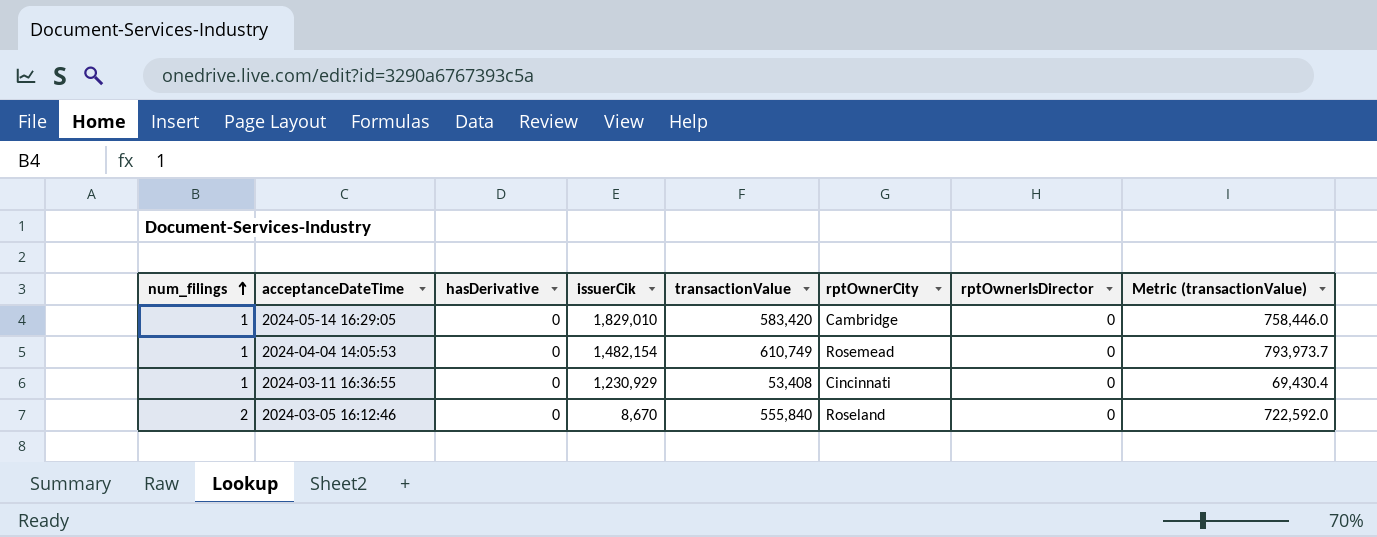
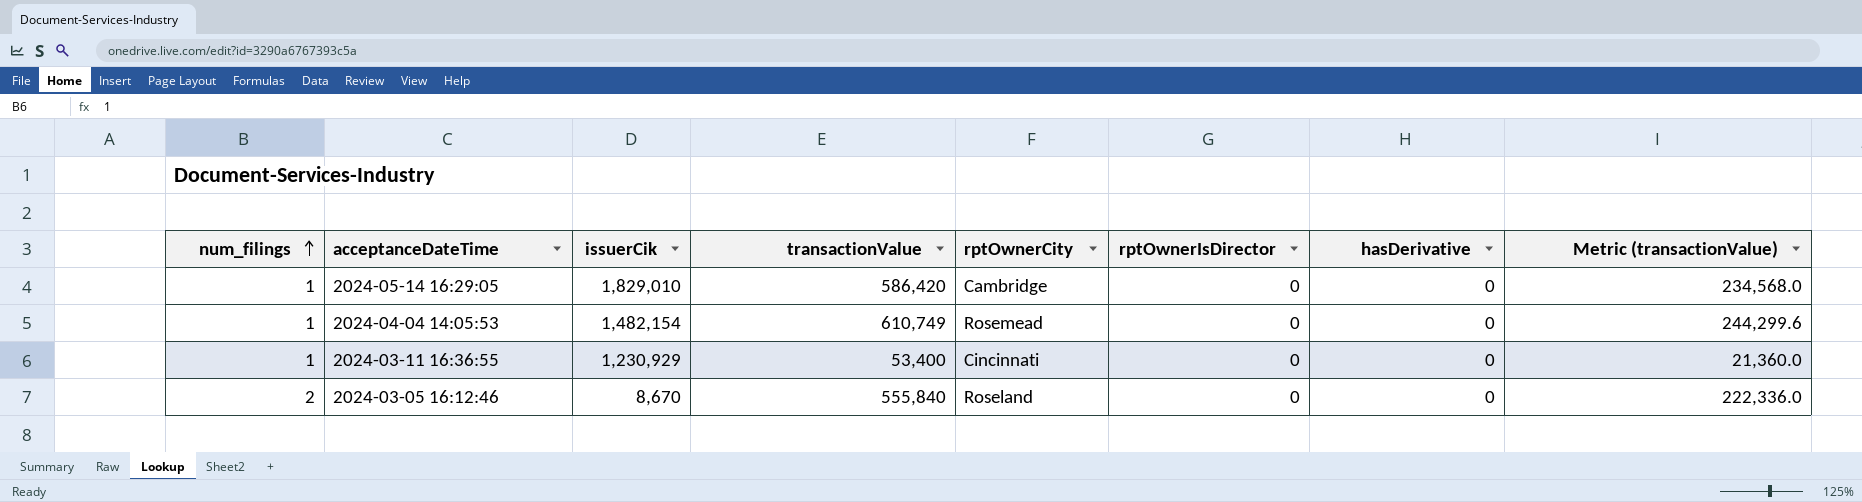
column hasDerivative | position: 3 -> 7
column Metric (transactionValue) | formula: [transactionValue] * 1.3 -> [transactionValue] * 0.4
2024-05-14 16:29:05 | transactionValue: 583,420 -> 586,420
2024-03-11 16:36:55 | transactionValue: 53,408 -> 53,400

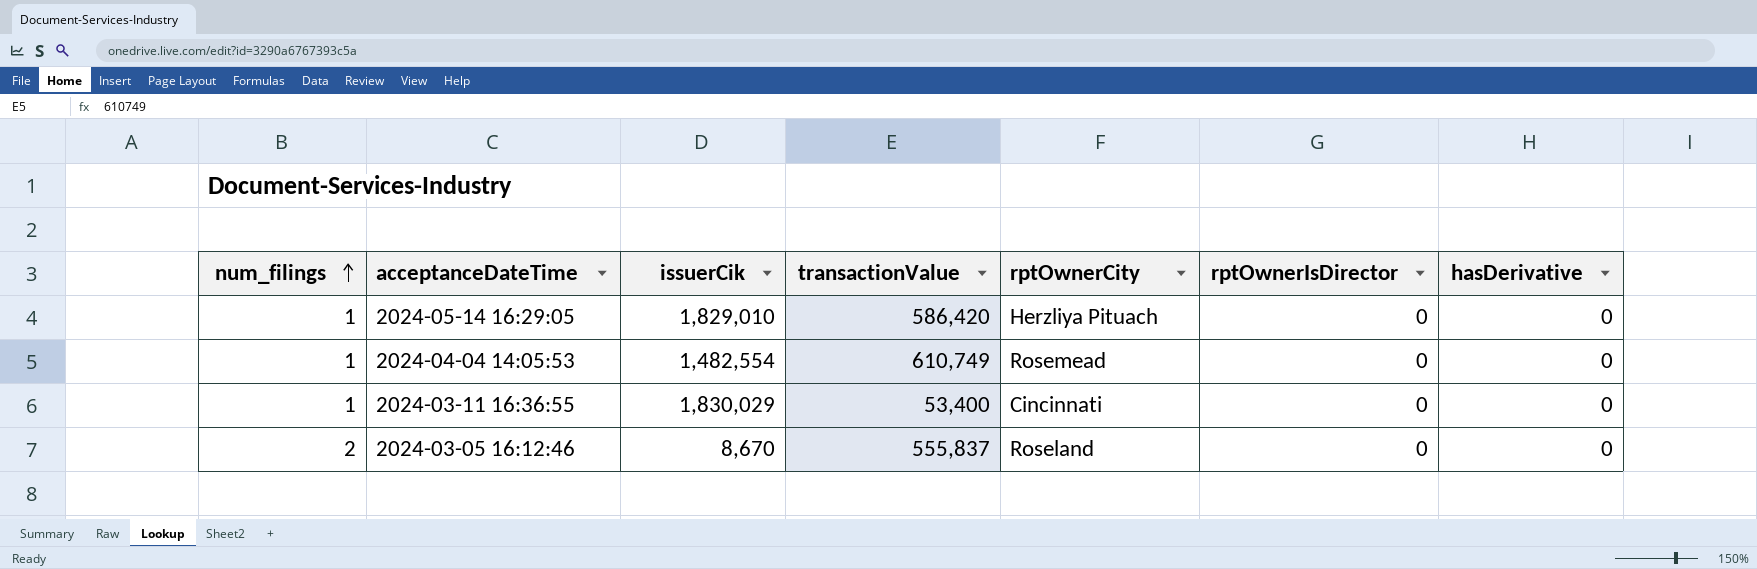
column Metric (transactionValue) | formula: [transactionValue] * 0.4 -> none
2024-05-14 16:29:05 | rptOwnerCity: Cambridge -> Herzliya Pituach
2024-04-04 14:05:53 | issuerCik: 1,482,154 -> 1,482,554
2024-03-11 16:36:55 | issuerCik: 1,230,929 -> 1,830,029
2024-03-05 16:12:46 | transactionValue: 555,840 -> 555,837

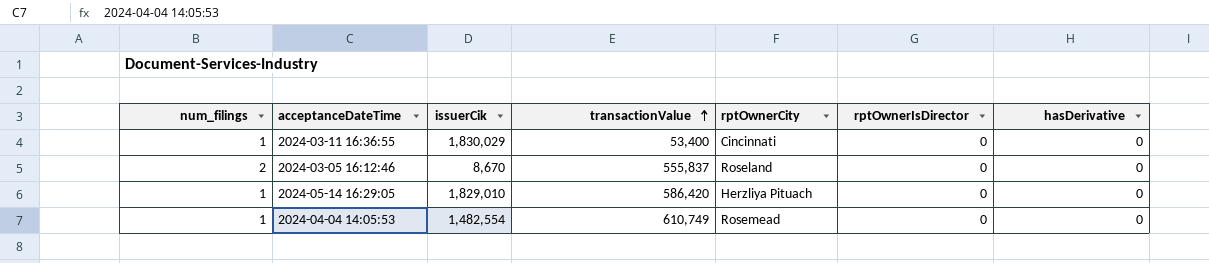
row order: num_filings ascending -> transactionValue ascending

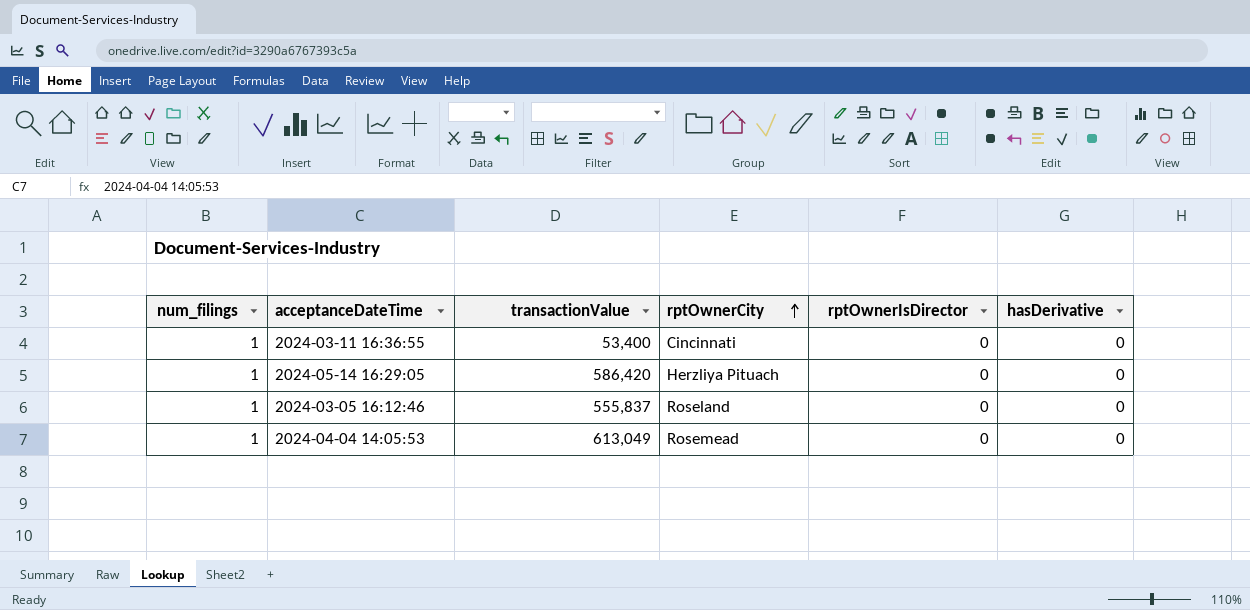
row order: transactionValue ascending -> rptOwnerCity ascending
column issuerCik | position: 3 -> none
2024-03-05 16:12:46 | num_filings: 2 -> 1
2024-04-04 14:05:53 | transactionValue: 610,749 -> 613,049

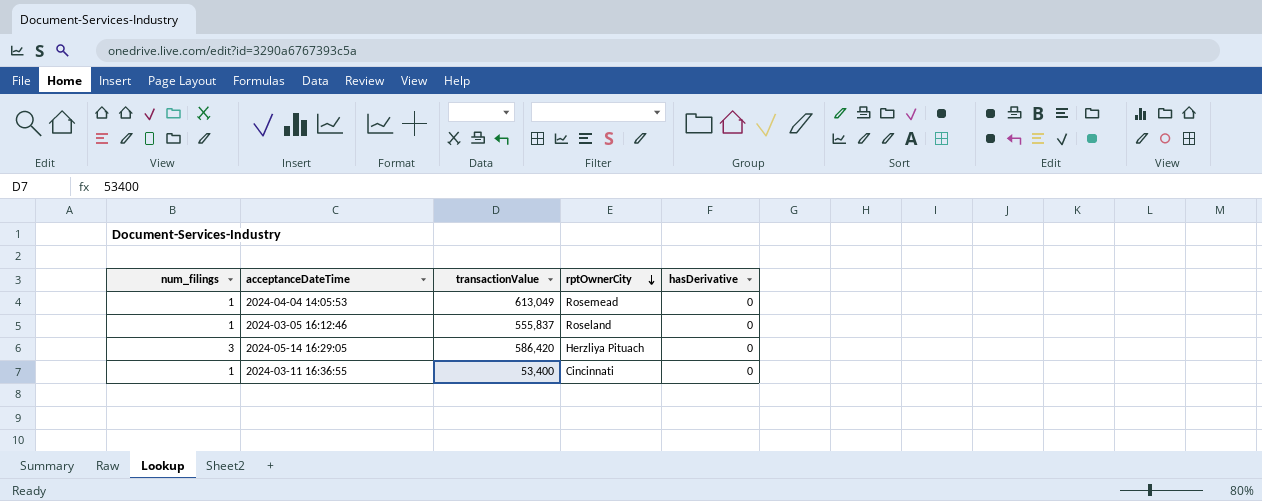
row order: rptOwnerCity ascending -> rptOwnerCity descending
column rptOwnerIsDirector | position: 5 -> none
2024-05-14 16:29:05 | num_filings: 1 -> 3

